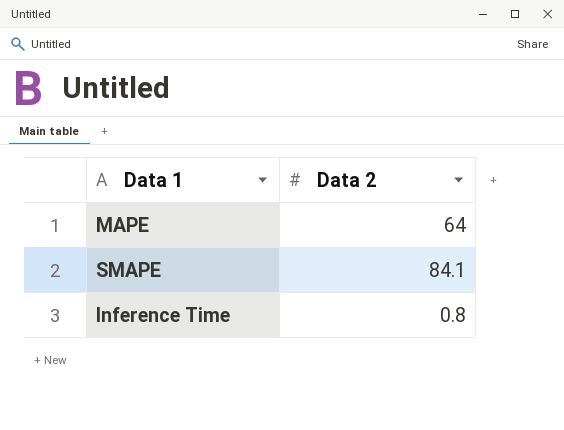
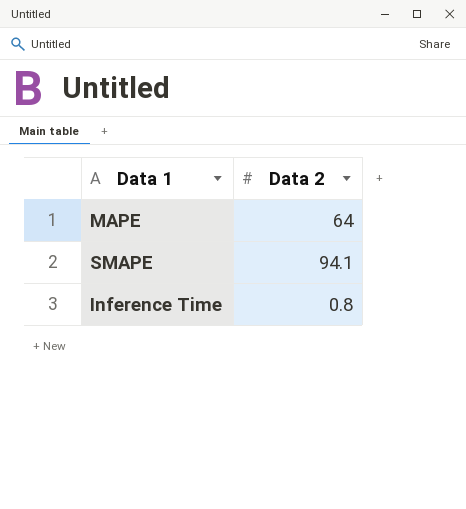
SMAPE | Data 2: 84.1 -> 94.1

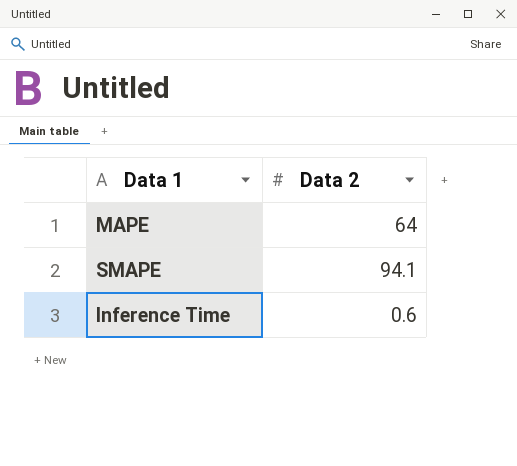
Inference Time | Data 2: 0.8 -> 0.6

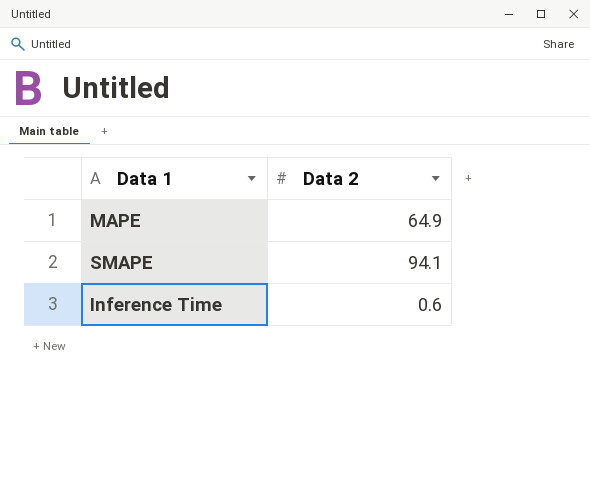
MAPE | Data 2: 64 -> 64.9

